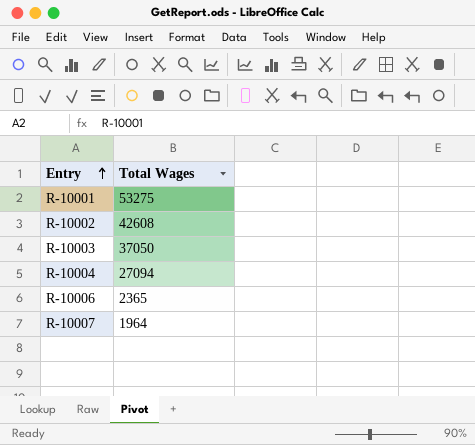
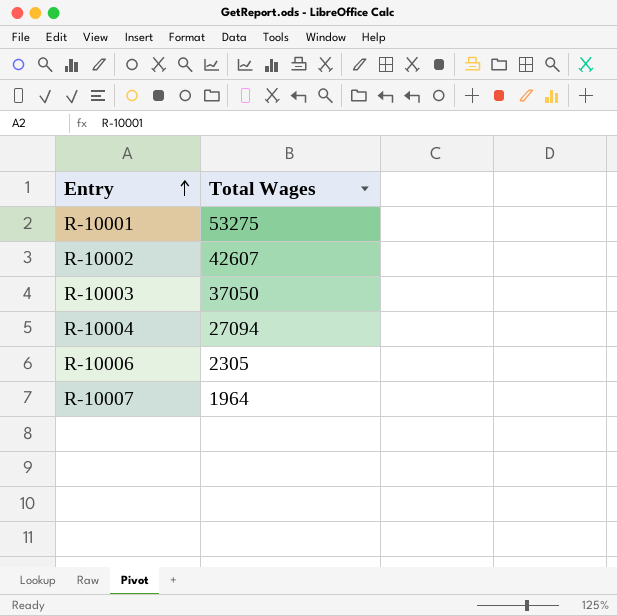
R-10002 | Total Wages: 42608 -> 42607
R-10006 | Total Wages: 2365 -> 2305

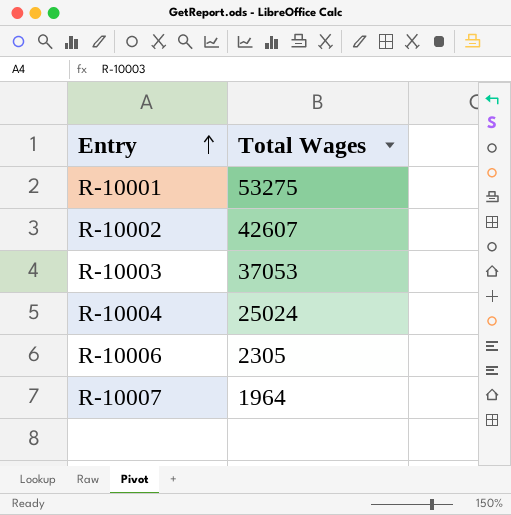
R-10003 | Total Wages: 37050 -> 37053
R-10004 | Total Wages: 27094 -> 25024

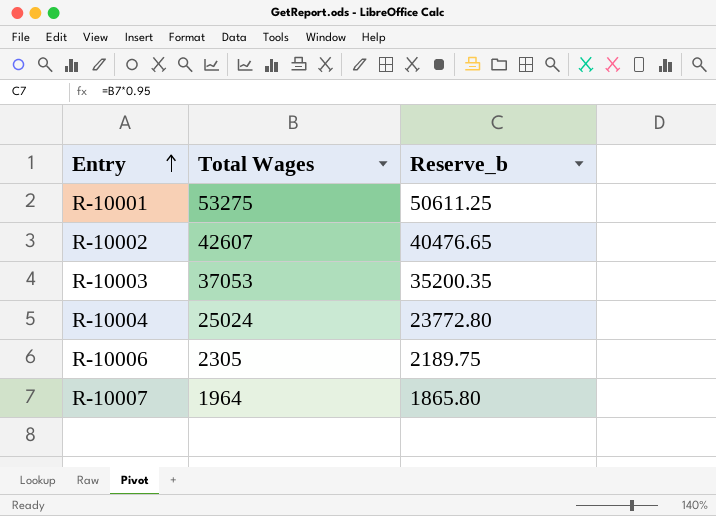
column Reserve_b | formula: none -> [Total Wages] * 0.95

